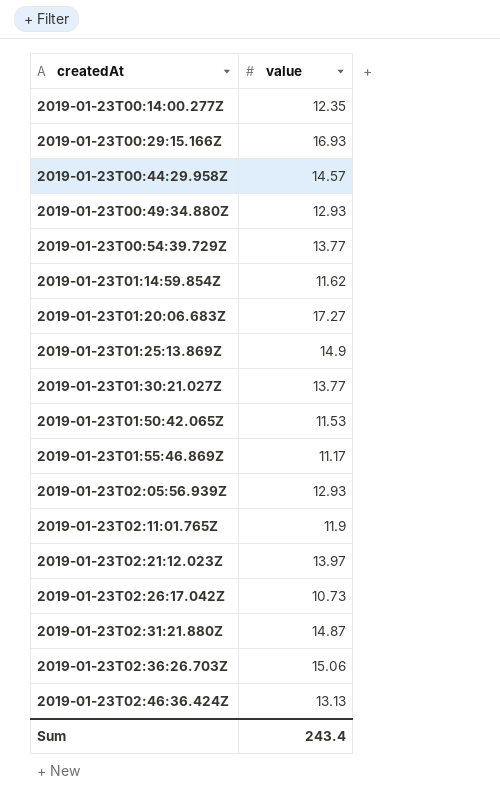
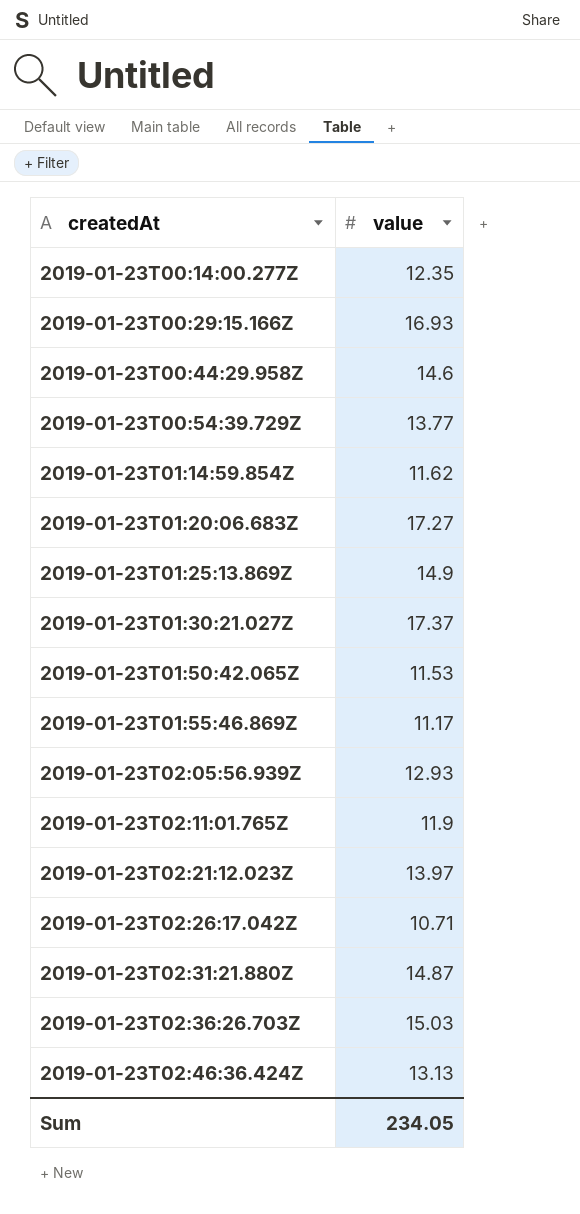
row 2019-01-23T00:49:34.880Z: 12.93 -> none
2019-01-23T00:44:29.958Z | value: 14.57 -> 14.6
2019-01-23T01:30:21.027Z | value: 13.77 -> 17.37
2019-01-23T02:26:17.042Z | value: 10.73 -> 10.71
2019-01-23T02:36:26.703Z | value: 15.06 -> 15.03
Sum | value: 243.4 -> 234.05

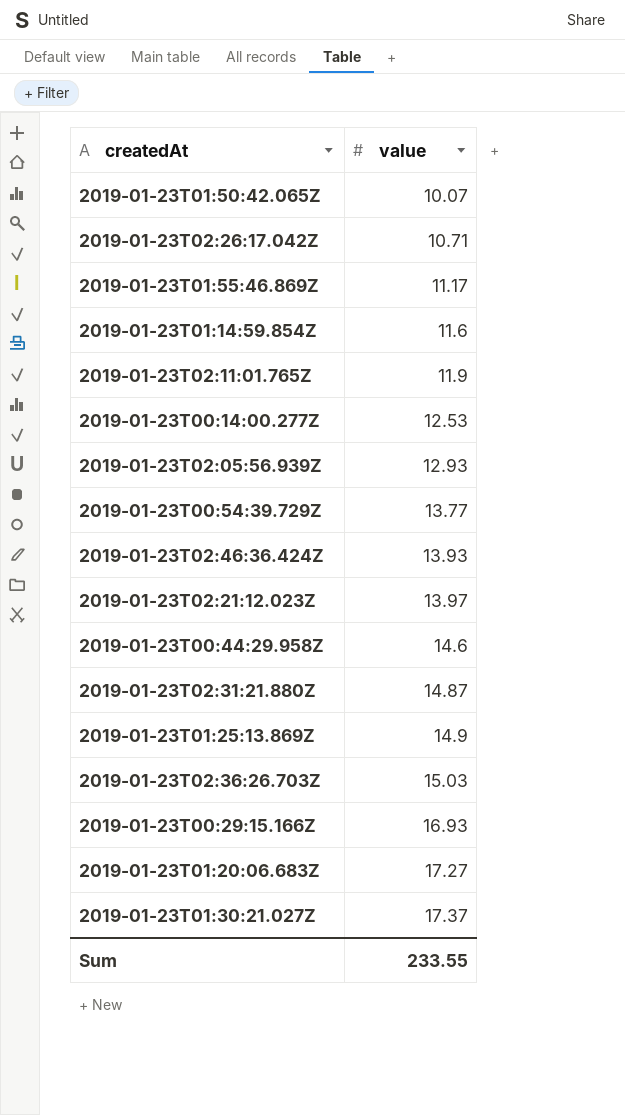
row order: createdAt ascending -> value ascending
2019-01-23T01:50:42.065Z | value: 11.53 -> 10.07
2019-01-23T01:14:59.854Z | value: 11.62 -> 11.6
2019-01-23T00:14:00.277Z | value: 12.35 -> 12.53
2019-01-23T02:46:36.424Z | value: 13.13 -> 13.93
Sum | value: 234.05 -> 233.55

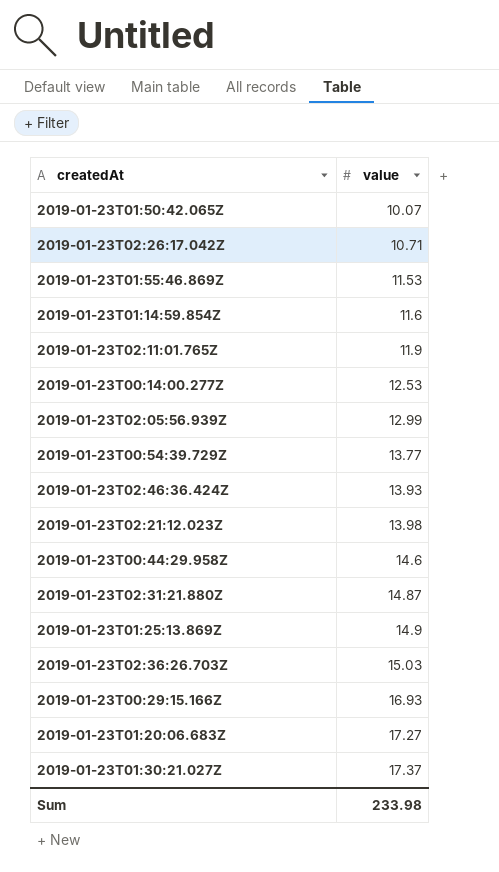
2019-01-23T01:55:46.869Z | value: 11.17 -> 11.53
2019-01-23T02:05:56.939Z | value: 12.93 -> 12.99
2019-01-23T02:21:12.023Z | value: 13.97 -> 13.98
Sum | value: 233.55 -> 233.98

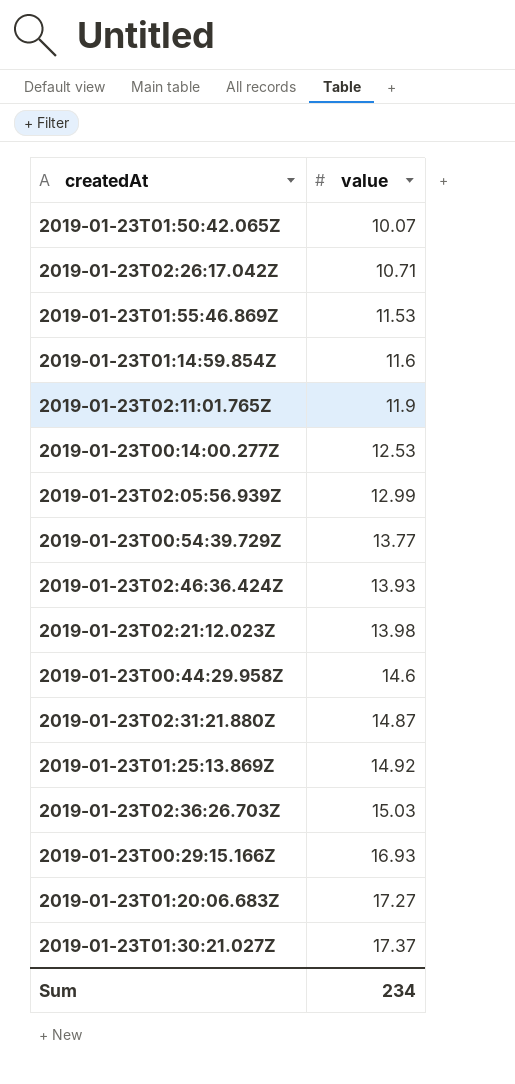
2019-01-23T01:25:13.869Z | value: 14.9 -> 14.92
Sum | value: 233.98 -> 234

